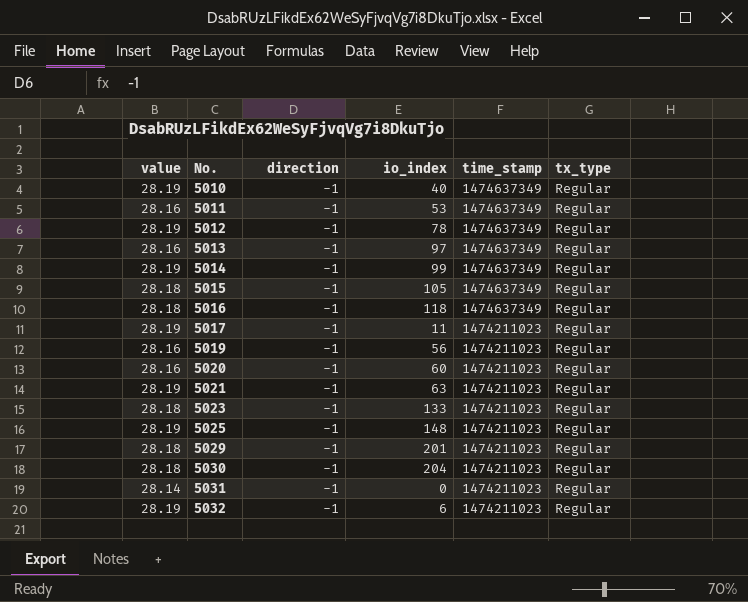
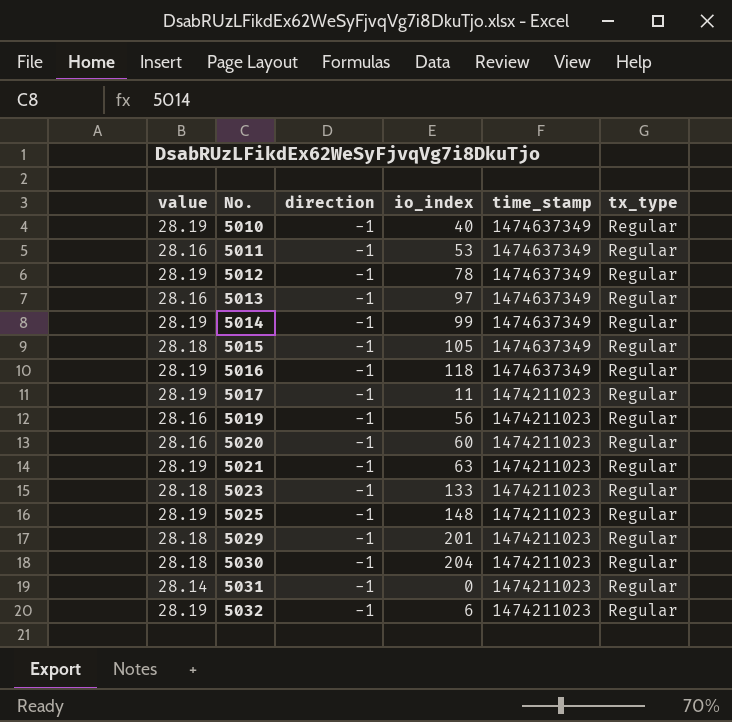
5016 | value: 28.18 -> 28.19

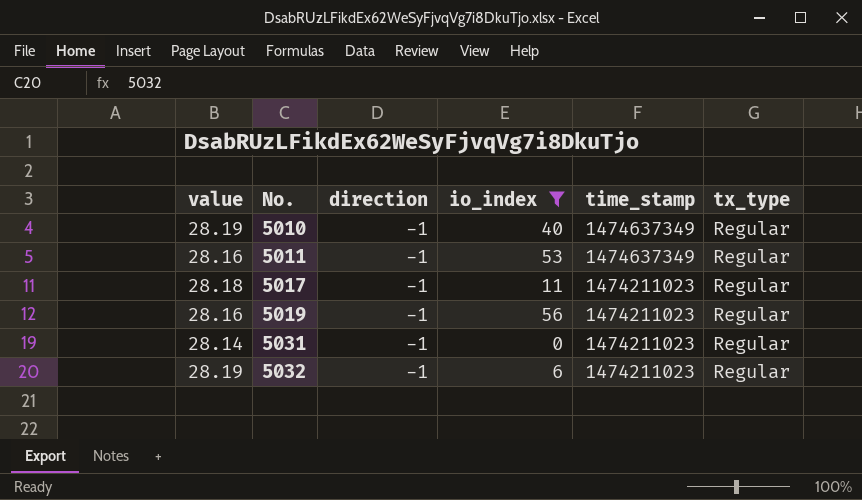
filter: none -> io_index <= 56
5017 | value: 28.19 -> 28.18

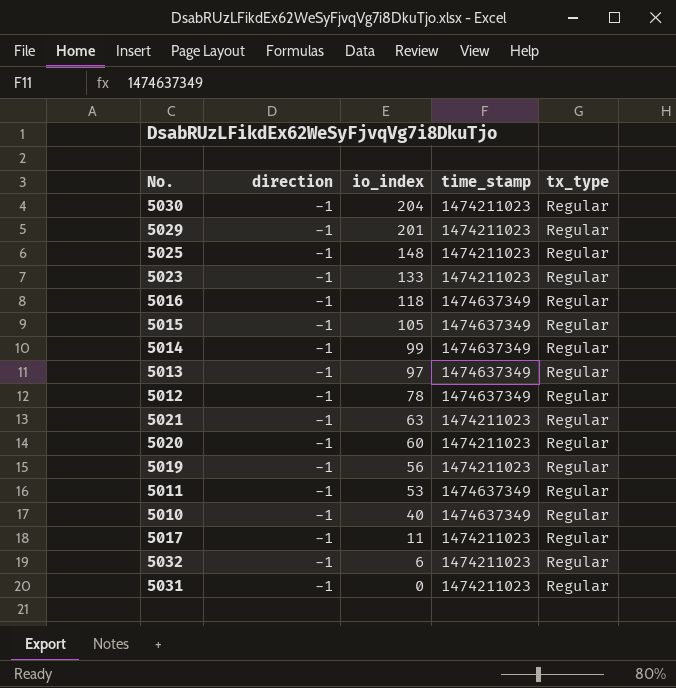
filter: io_index <= 56 -> none
row order: No. ascending -> io_index descending
column value | position: 1 -> none

